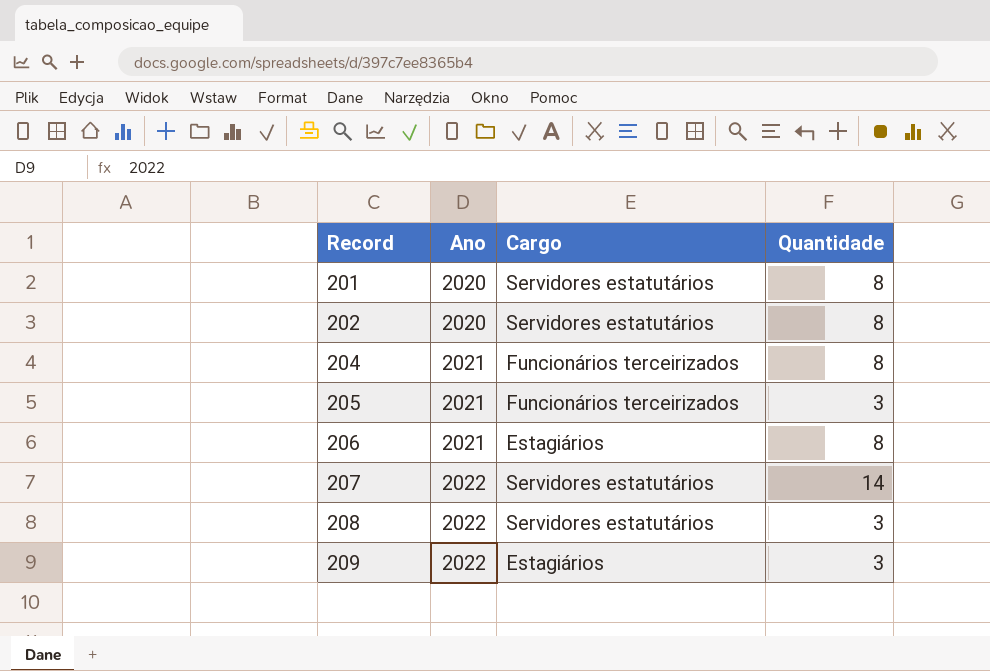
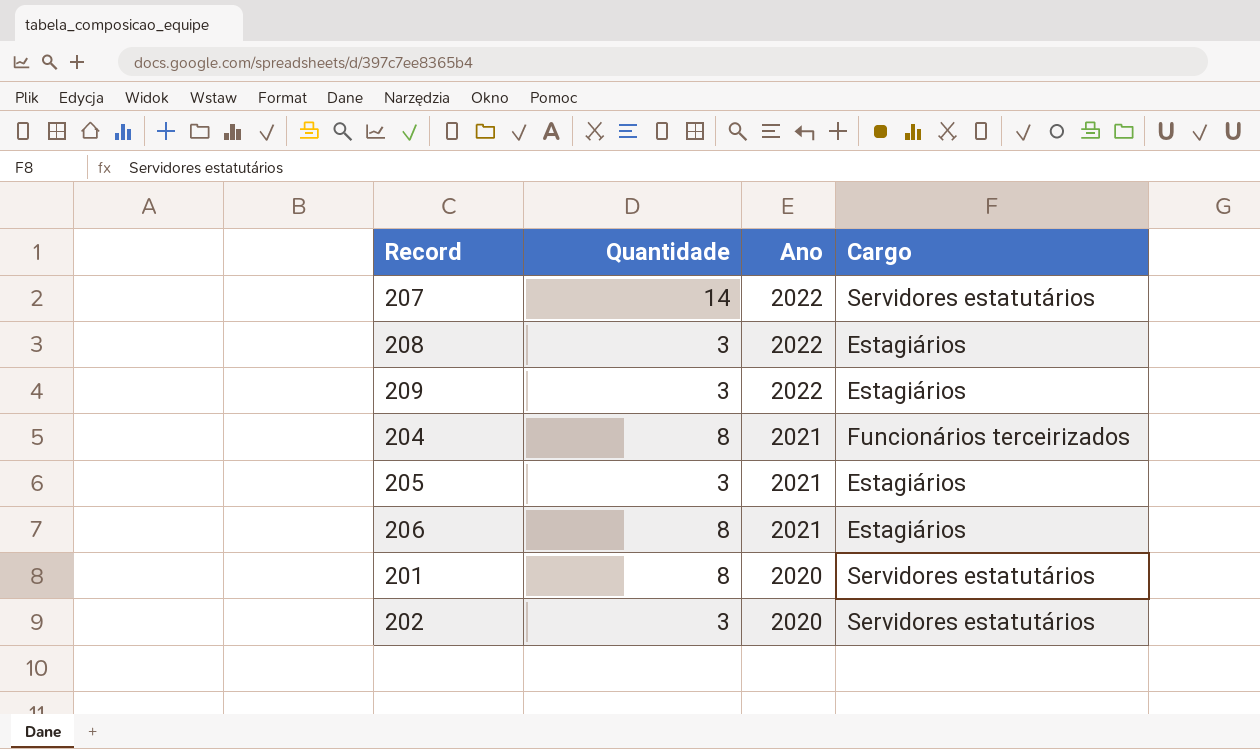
row order: Record ascending -> Ano descending
column Quantidade | position: 4 -> 2
208 | Cargo: Servidores estatutários -> Estagiários
205 | Cargo: Funcionários terceirizados -> Estagiários
202 | Quantidade: 8 -> 3

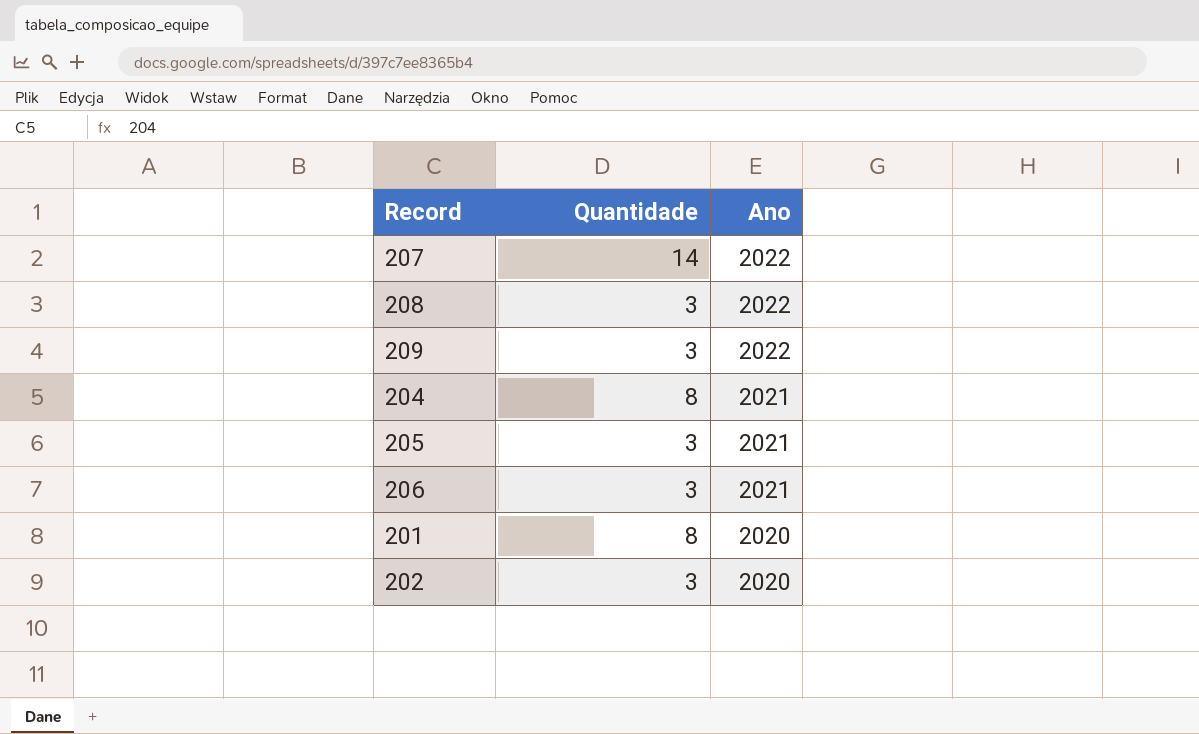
column Cargo | position: 4 -> none
206 | Quantidade: 8 -> 3

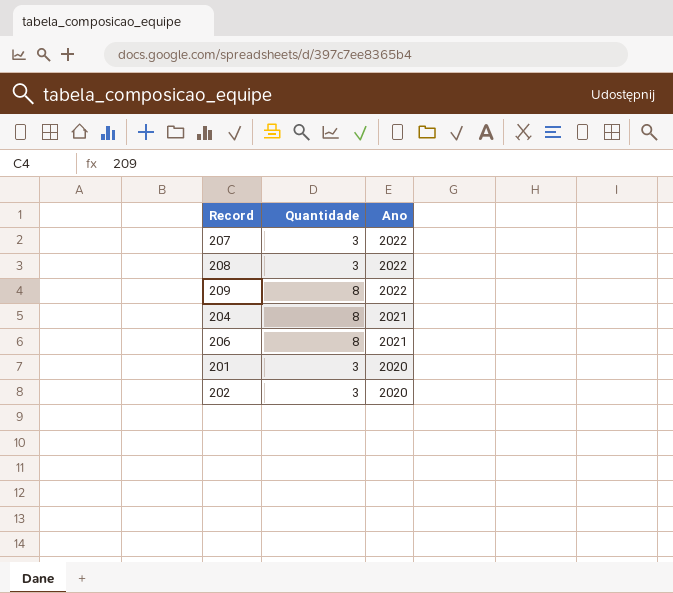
row 205: 3 | 2021 -> none
207 | Quantidade: 14 -> 3
209 | Quantidade: 3 -> 8
206 | Quantidade: 3 -> 8
201 | Quantidade: 8 -> 3

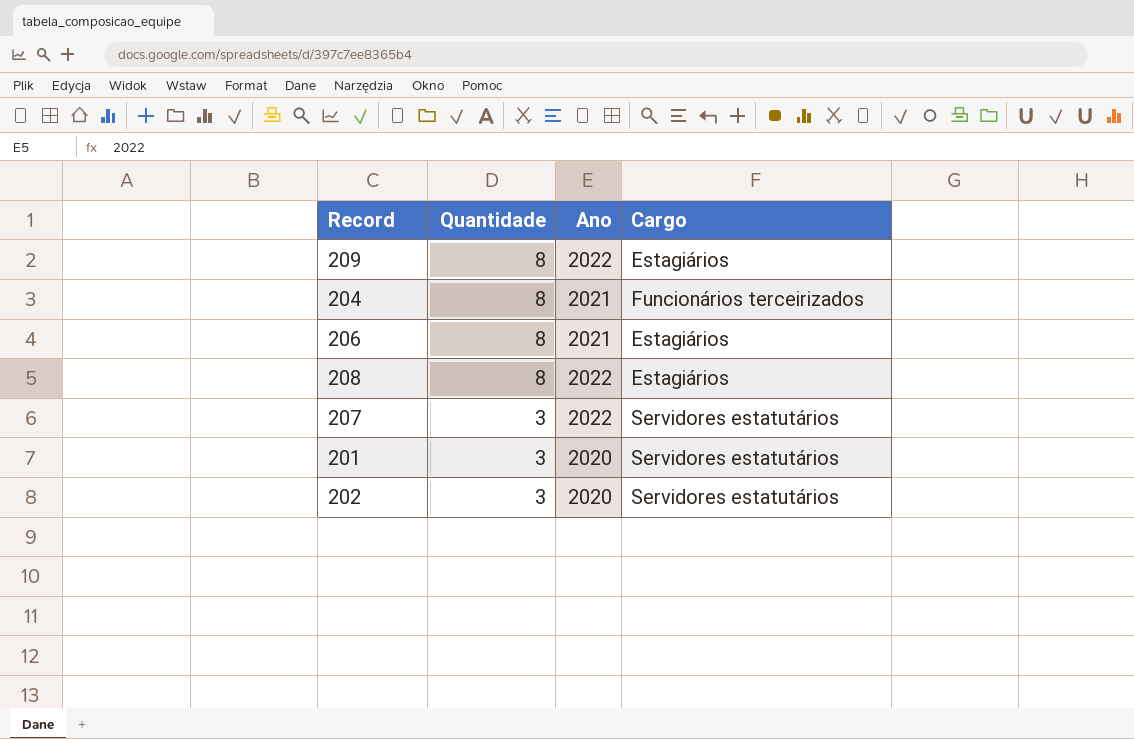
row order: Ano descending -> Quantidade descending
column Cargo | position: none -> 4
208 | Quantidade: 3 -> 8

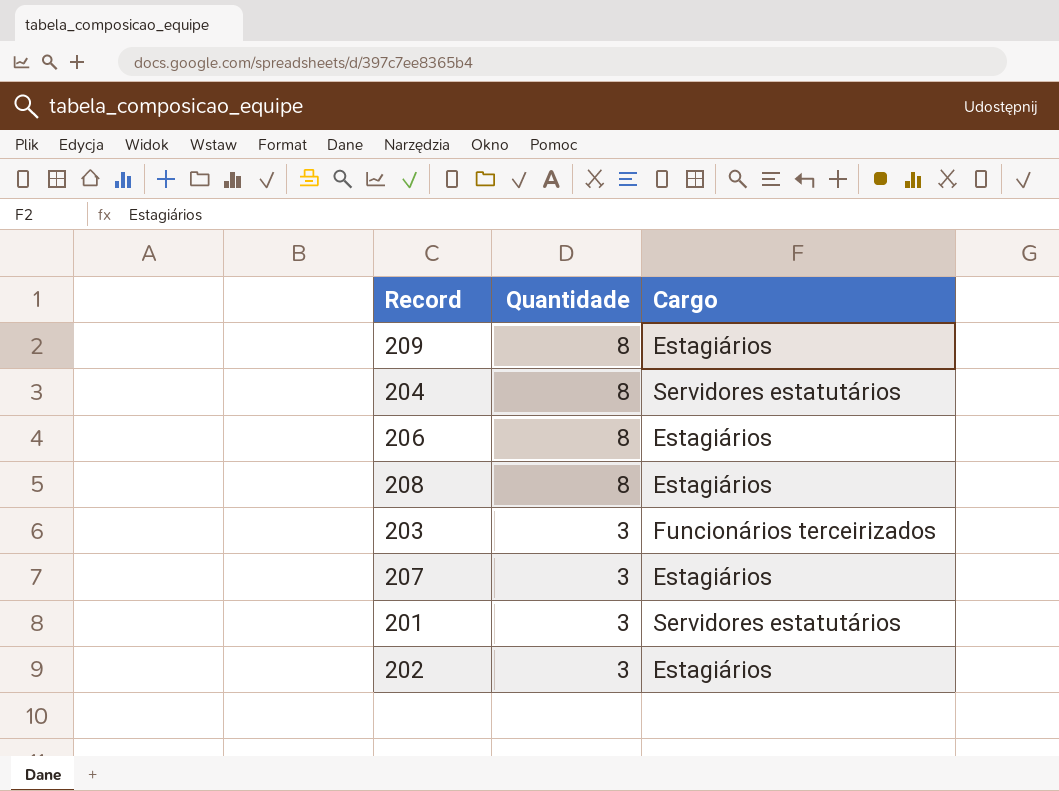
column Ano | position: 3 -> none
204 | Cargo: Funcionários terceirizados -> Servidores estatutários
row 203: none -> 3 | Funcionários terceirizados
207 | Cargo: Servidores estatutários -> Estagiários
202 | Cargo: Servidores estatutários -> Estagiários

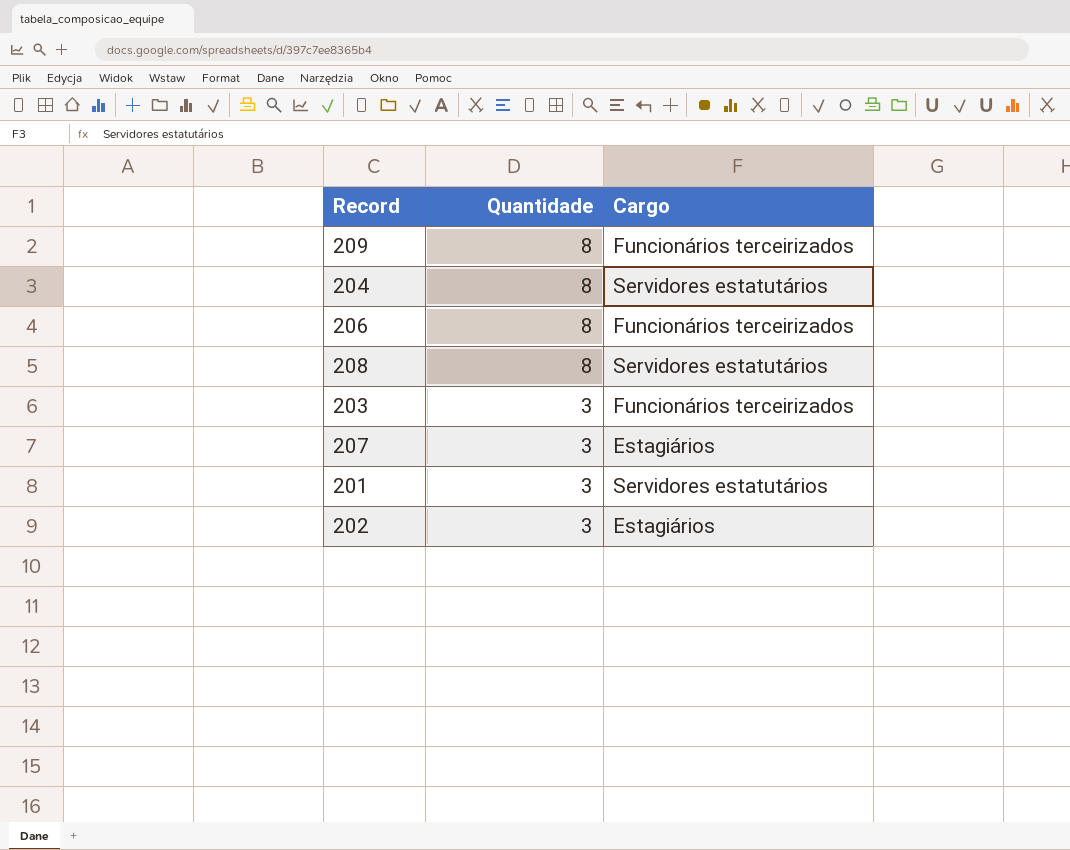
209 | Cargo: Estagiários -> Funcionários terceirizados
206 | Cargo: Estagiários -> Funcionários terceirizados
208 | Cargo: Estagiários -> Servidores estatutários

